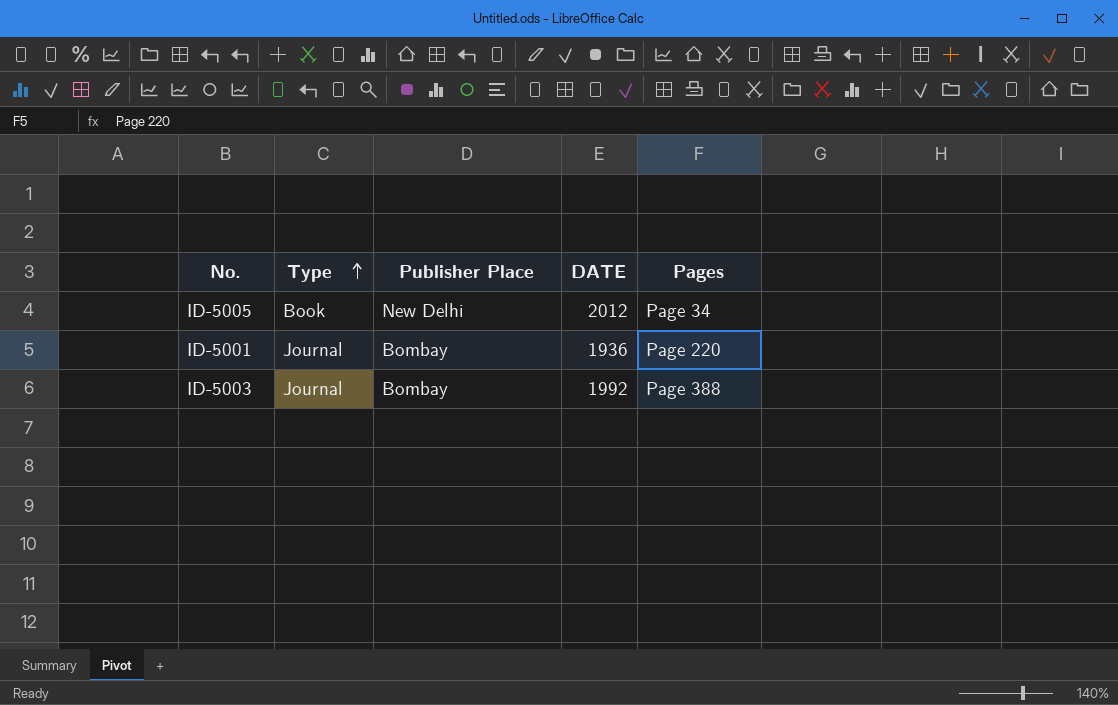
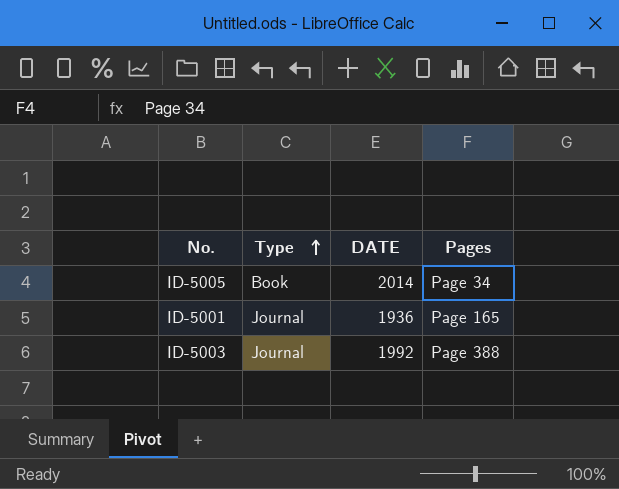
column Publisher Place | position: 3 -> none
ID-5005 | DATE: 2012 -> 2014
ID-5001 | Pages: Page 220 -> Page 165

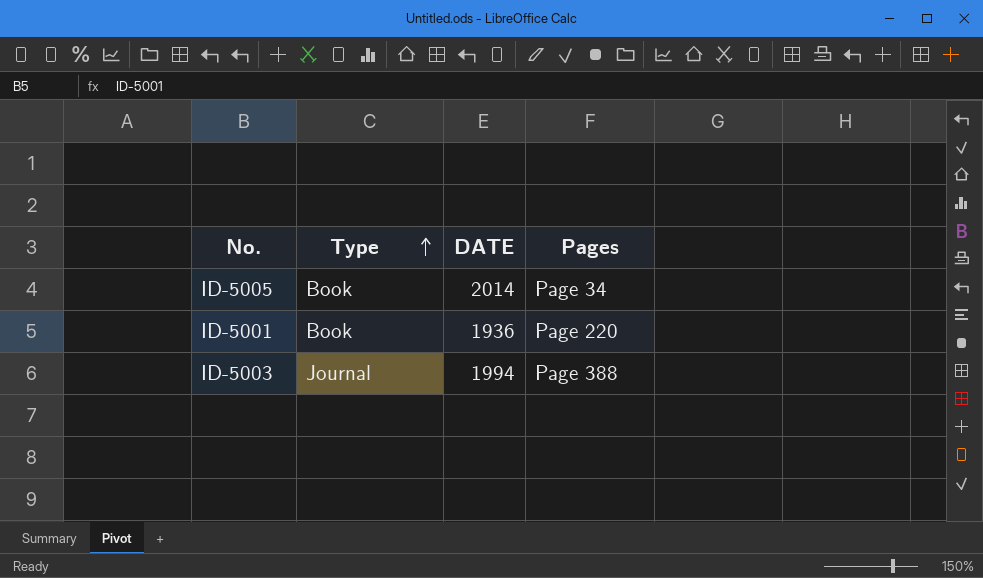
ID-5001 | Type: Journal -> Book
ID-5001 | Pages: Page 165 -> Page 220
ID-5003 | DATE: 1992 -> 1994

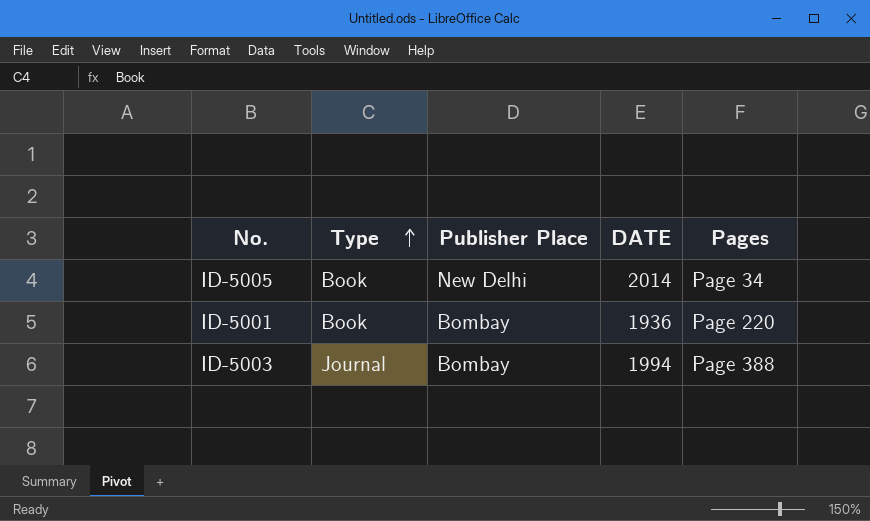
column Publisher Place | position: none -> 3

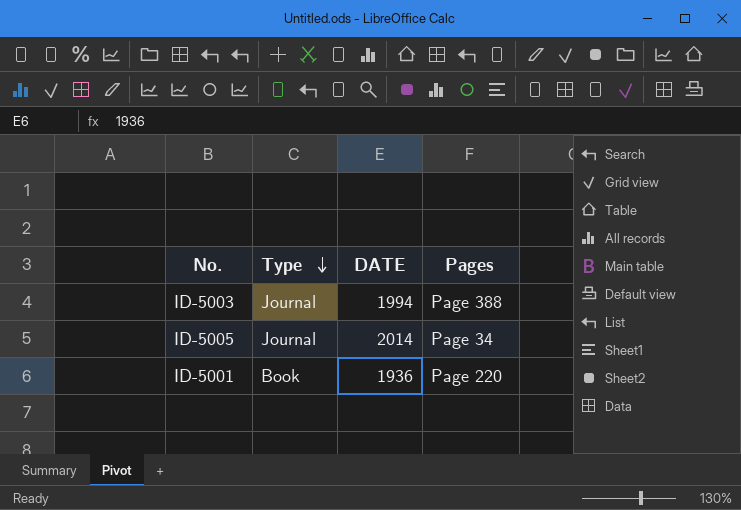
row order: Type ascending -> Type descending
column Publisher Place | position: 3 -> none
ID-5005 | Type: Book -> Journal

